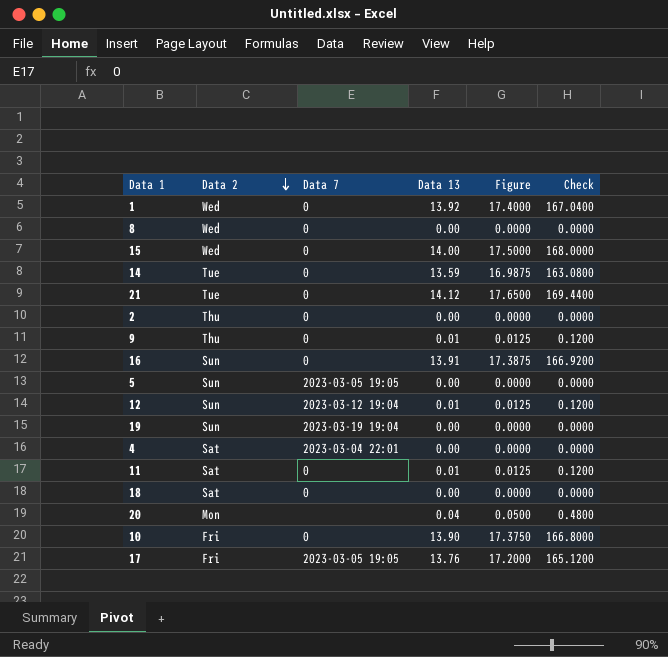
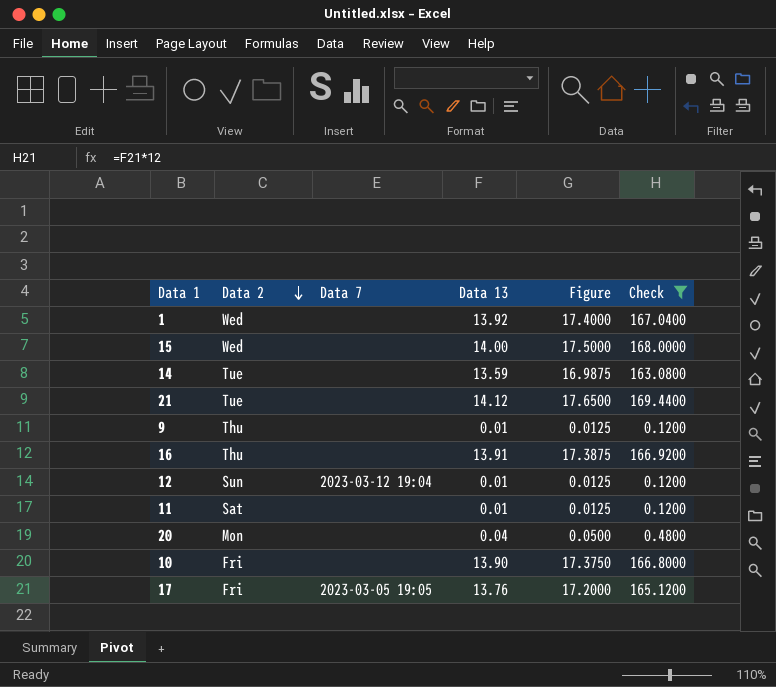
filter: none -> Check != 0.0000
1 | Data 7: 0 -> none
15 | Data 7: 0 -> none
14 | Data 7: 0 -> none
21 | Data 7: 0 -> none
9 | Data 7: 0 -> none
16 | Data 2: Sun -> Thu
16 | Data 7: 0 -> none
11 | Data 7: 0 -> none
10 | Data 7: 0 -> none

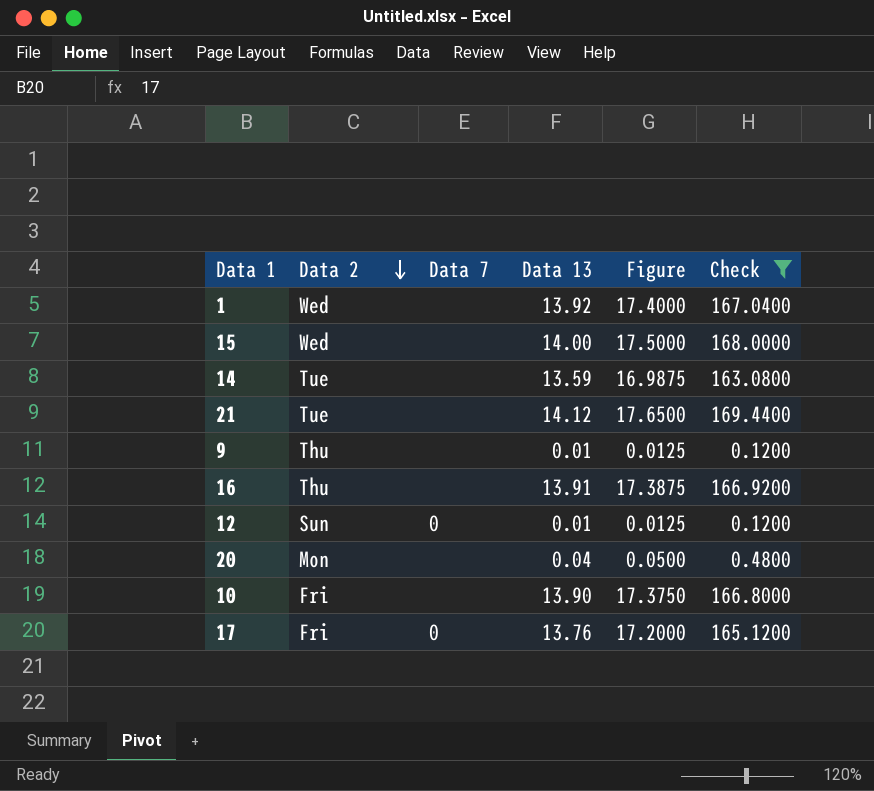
row 11: Sat | none | 0.01 | 0.0125 | 0.1200 -> none
12 | Data 7: 2023-03-12 19:04 -> 0
17 | Data 7: 2023-03-05 19:05 -> 0

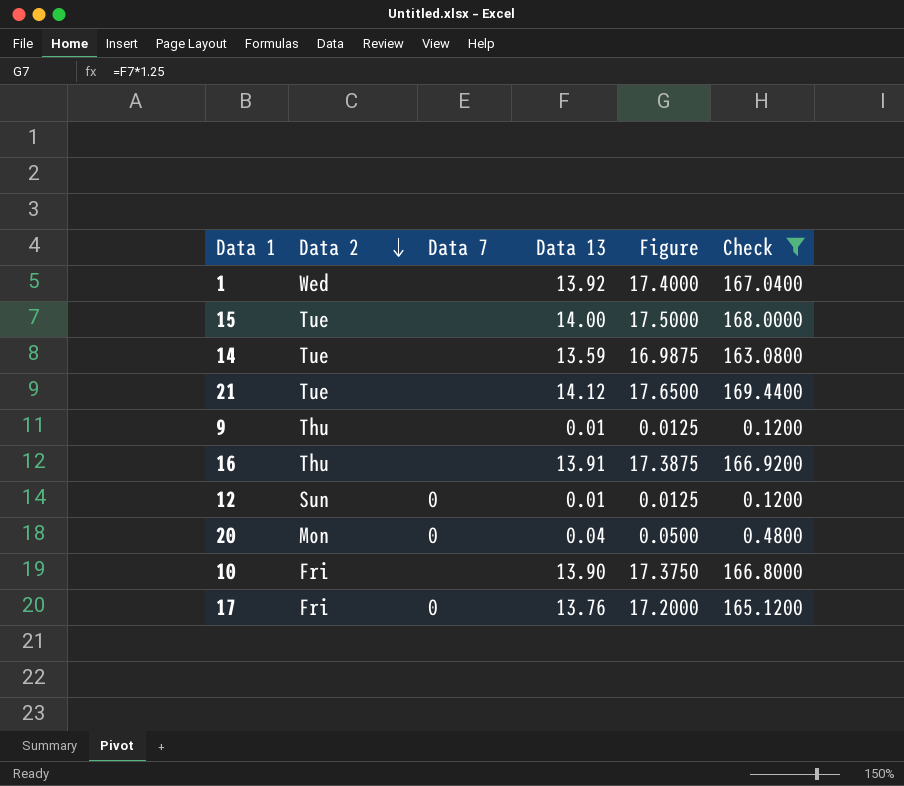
15 | Data 2: Wed -> Tue
20 | Data 7: none -> 0

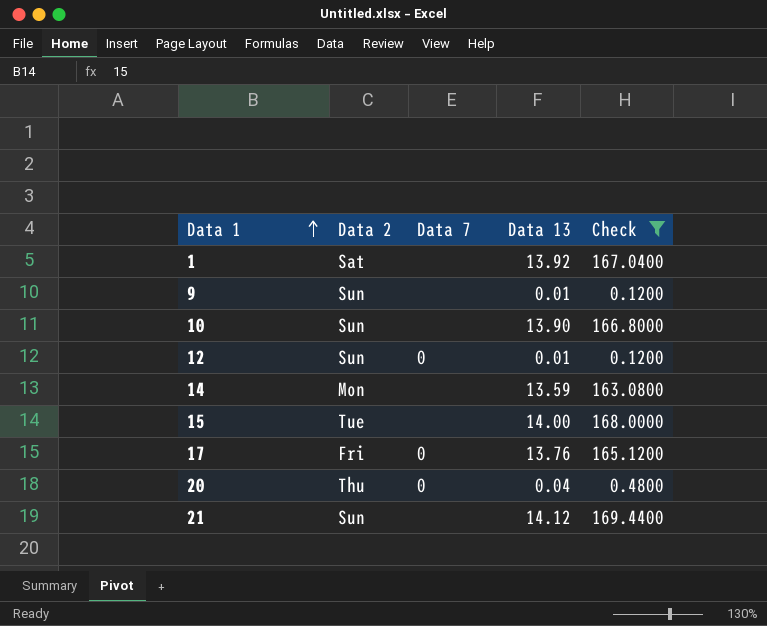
row order: Data 2 descending -> Data 1 ascending
column Figure | formula: [Data 13] * 1.25 -> none
row 16: Thu | none | 13.91 | 17.3875 | 166.9200 -> none
1 | Data 2: Wed -> Sat
9 | Data 2: Thu -> Sun
10 | Data 2: Fri -> Sun
14 | Data 2: Tue -> Mon
20 | Data 2: Mon -> Thu
21 | Data 2: Tue -> Sun

